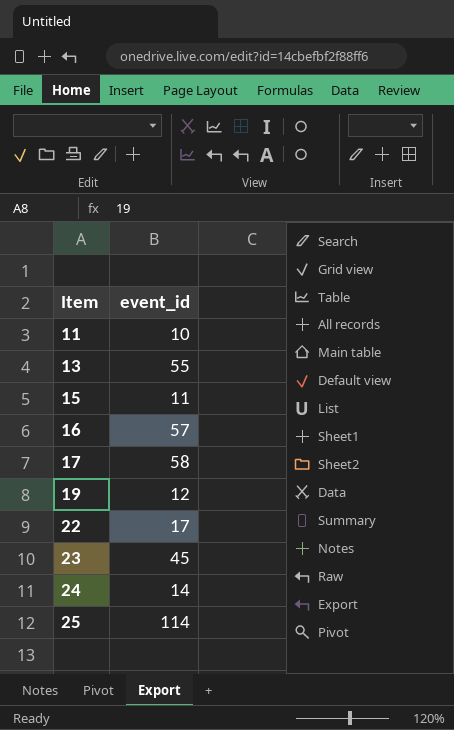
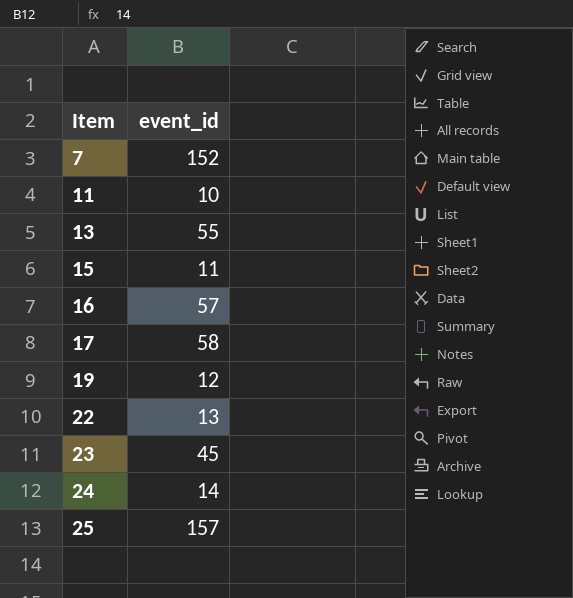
row 7: none -> 152
22 | event_id: 17 -> 13
25 | event_id: 114 -> 157

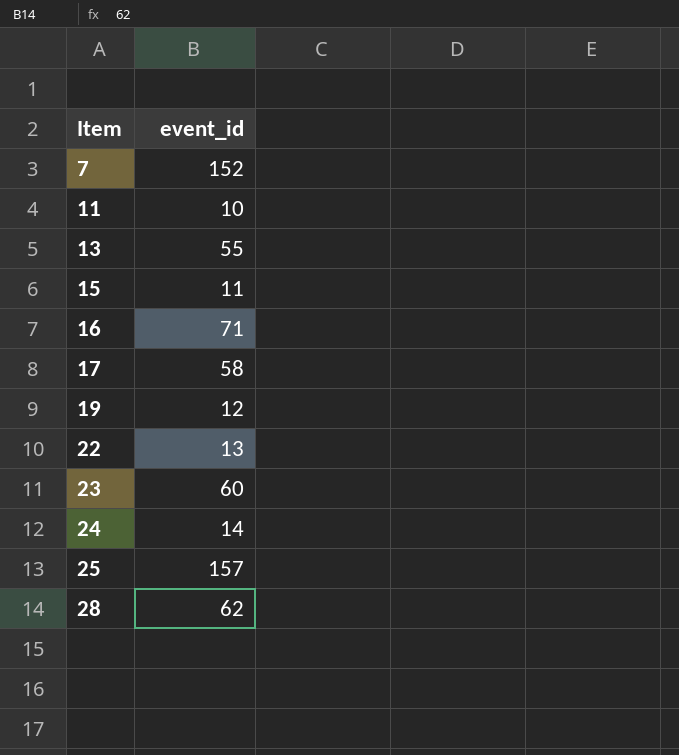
16 | event_id: 57 -> 71
23 | event_id: 45 -> 60
row 28: none -> 62

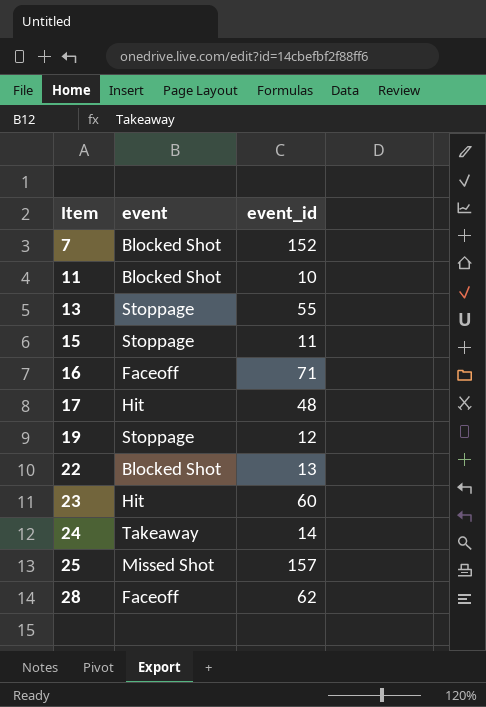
column event | position: none -> 2
17 | event_id: 58 -> 48

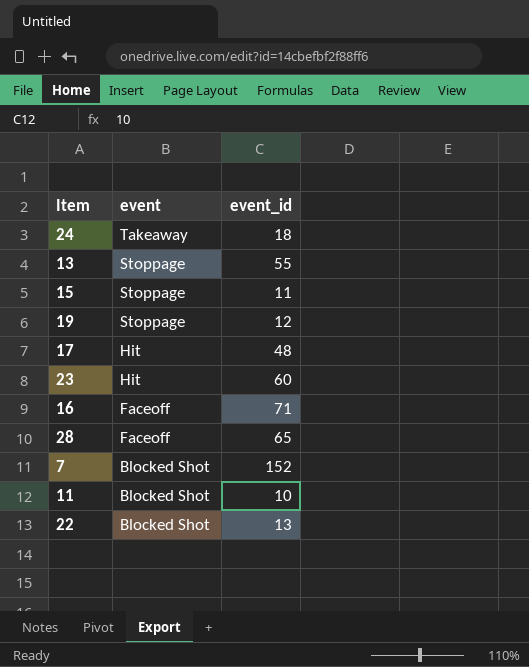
row order: Item ascending -> event descending
row 25: Missed Shot | 157 -> none
24 | event_id: 14 -> 18
28 | event_id: 62 -> 65

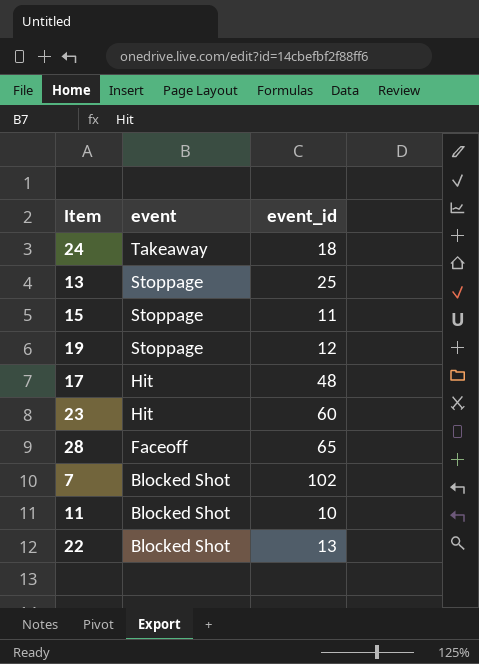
row 16: Faceoff | 71 -> none
13 | event_id: 55 -> 25
7 | event_id: 152 -> 102

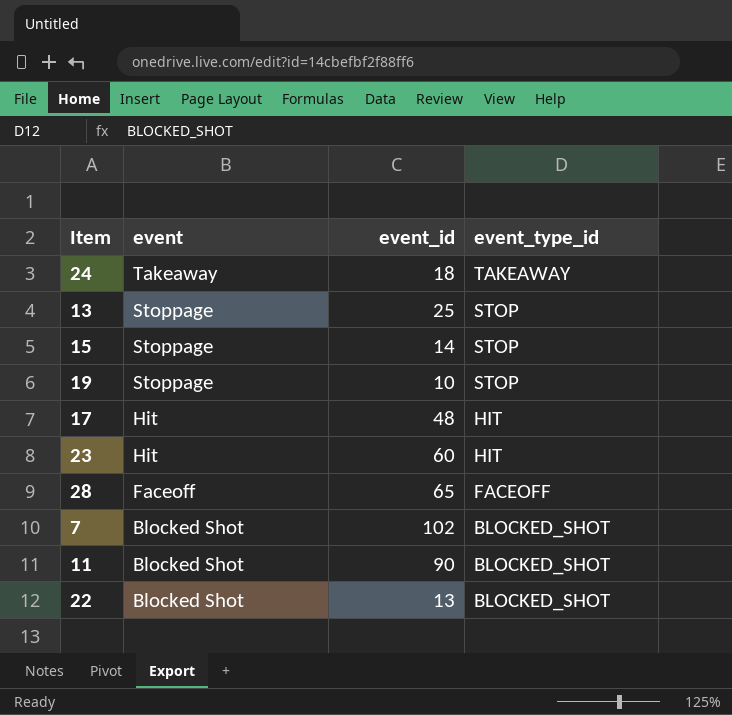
column event_type_id | position: none -> 4
15 | event_id: 11 -> 14
19 | event_id: 12 -> 10
11 | event_id: 10 -> 90

